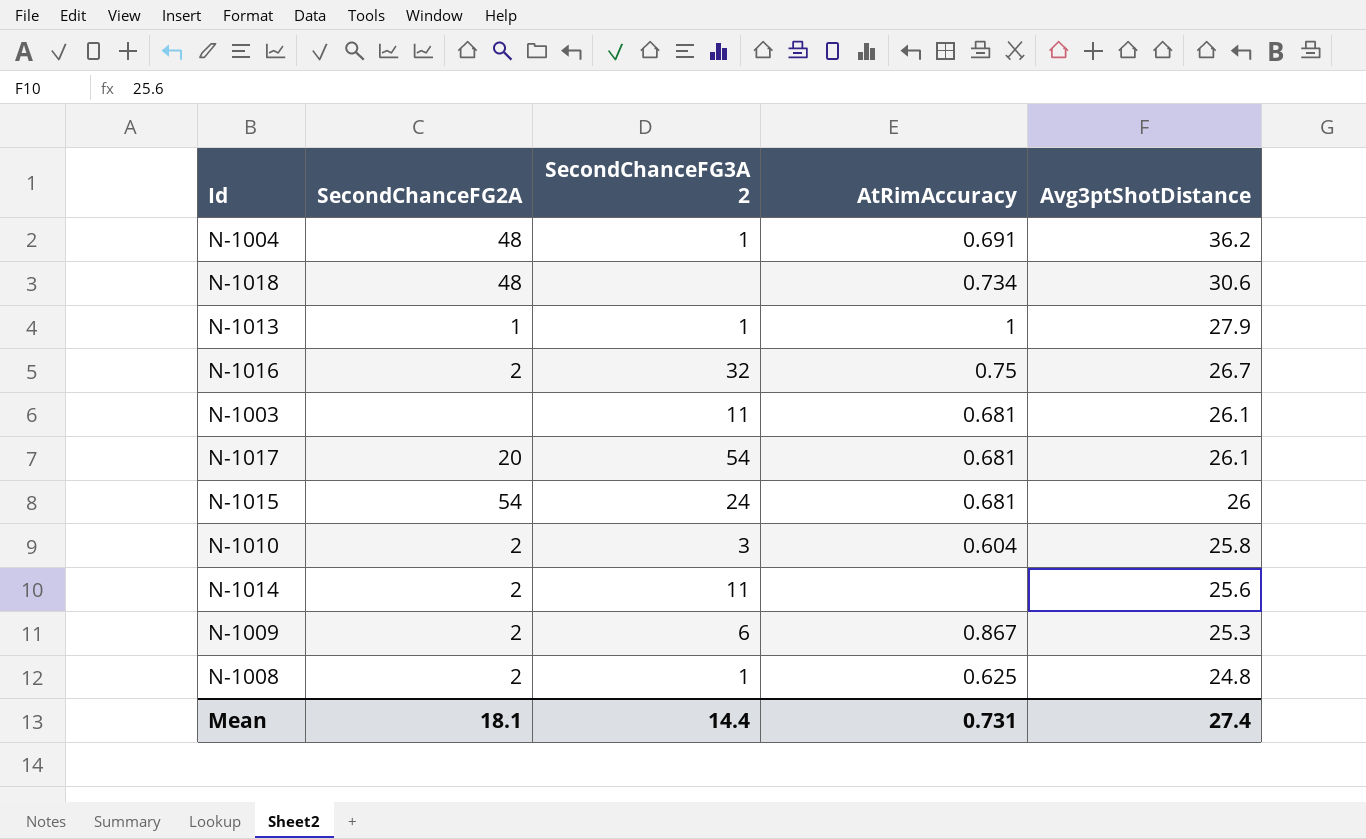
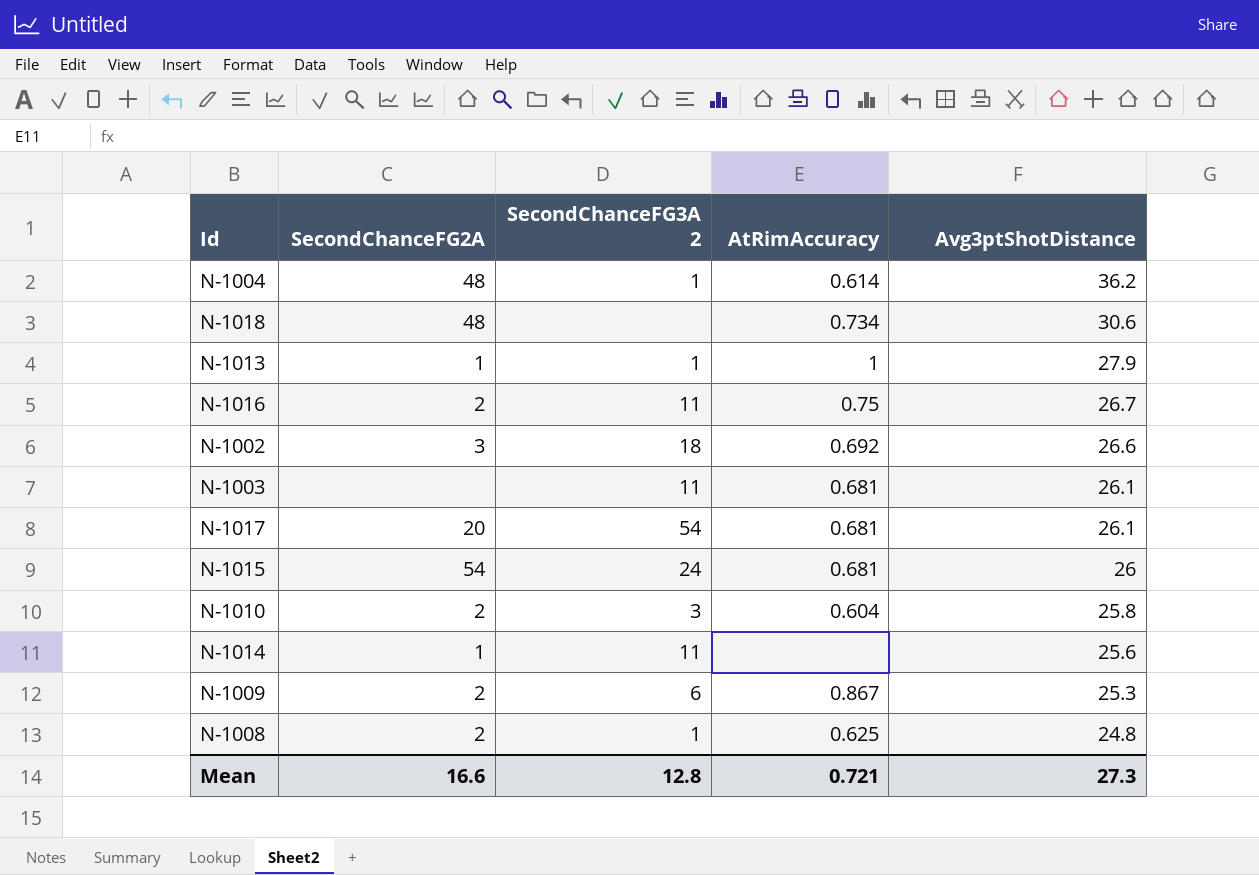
N-1004 | AtRimAccuracy: 0.691 -> 0.614
N-1016 | SecondChanceFG3A 2: 32 -> 11
row N-1002: none -> 3 | 18 | 0.692 | 26.6
N-1014 | SecondChanceFG2A: 2 -> 1
Mean | SecondChanceFG2A: 18.1 -> 16.6
Mean | SecondChanceFG3A 2: 14.4 -> 12.8
Mean | AtRimAccuracy: 0.731 -> 0.721
Mean | Avg3ptShotDistance: 27.4 -> 27.3

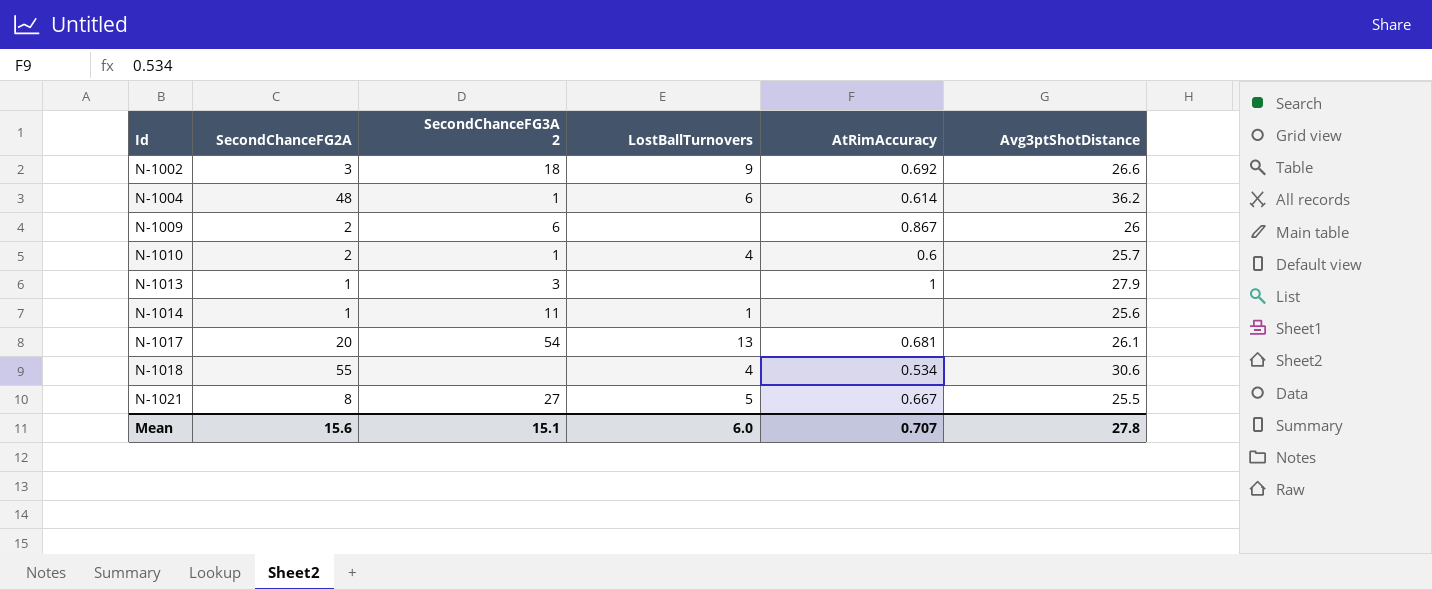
row order: Avg3ptShotDistance descending -> Id ascending
column LostBallTurnovers | position: none -> 4
row N-1016: 2 | 11 | 0.75 | 26.7 -> none
row N-1003: none | 11 | 0.681 | 26.1 -> none
row N-1015: 54 | 24 | 0.681 | 26 -> none
row N-1008: 2 | 1 | 0.625 | 24.8 -> none
N-1009 | Avg3ptShotDistance: 25.3 -> 26
N-1010 | SecondChanceFG3A 2: 3 -> 1
N-1010 | AtRimAccuracy: 0.604 -> 0.6
N-1010 | Avg3ptShotDistance: 25.8 -> 25.7
N-1013 | SecondChanceFG3A 2: 1 -> 3
N-1018 | SecondChanceFG2A: 48 -> 55
N-1018 | AtRimAccuracy: 0.734 -> 0.534
row N-1021: none -> 8 | 27 | 5 | 0.667 | 25.5
Mean | SecondChanceFG2A: 16.6 -> 15.6
Mean | SecondChanceFG3A 2: 12.8 -> 15.1
Mean | AtRimAccuracy: 0.721 -> 0.707
Mean | Avg3ptShotDistance: 27.3 -> 27.8

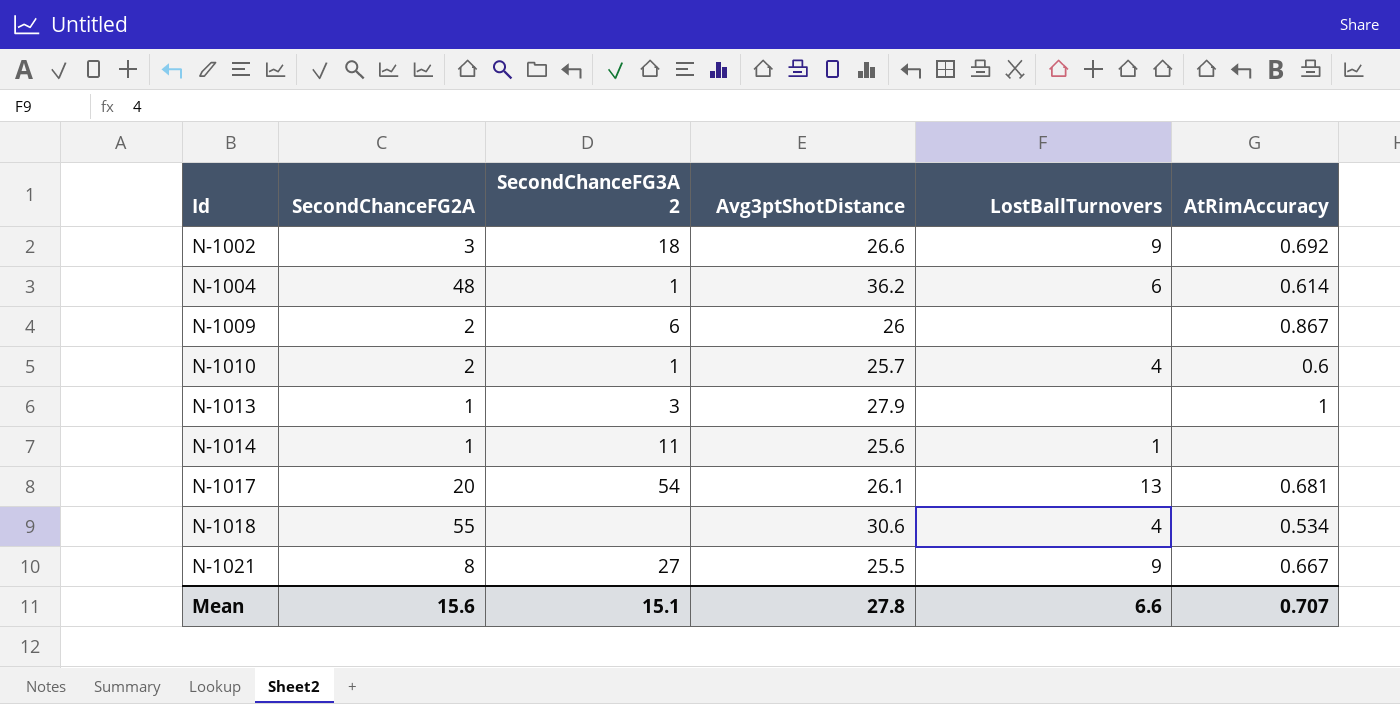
column Avg3ptShotDistance | position: 6 -> 4
N-1021 | LostBallTurnovers: 5 -> 9
Mean | LostBallTurnovers: 6.0 -> 6.6

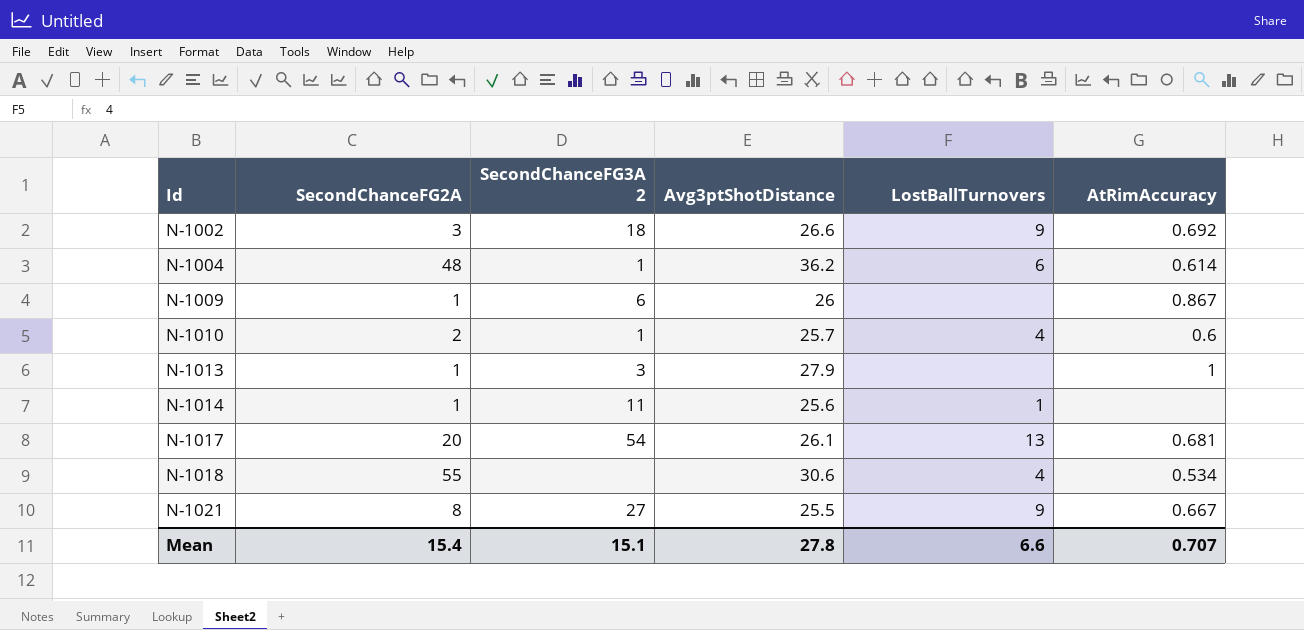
N-1009 | SecondChanceFG2A: 2 -> 1
Mean | SecondChanceFG2A: 15.6 -> 15.4

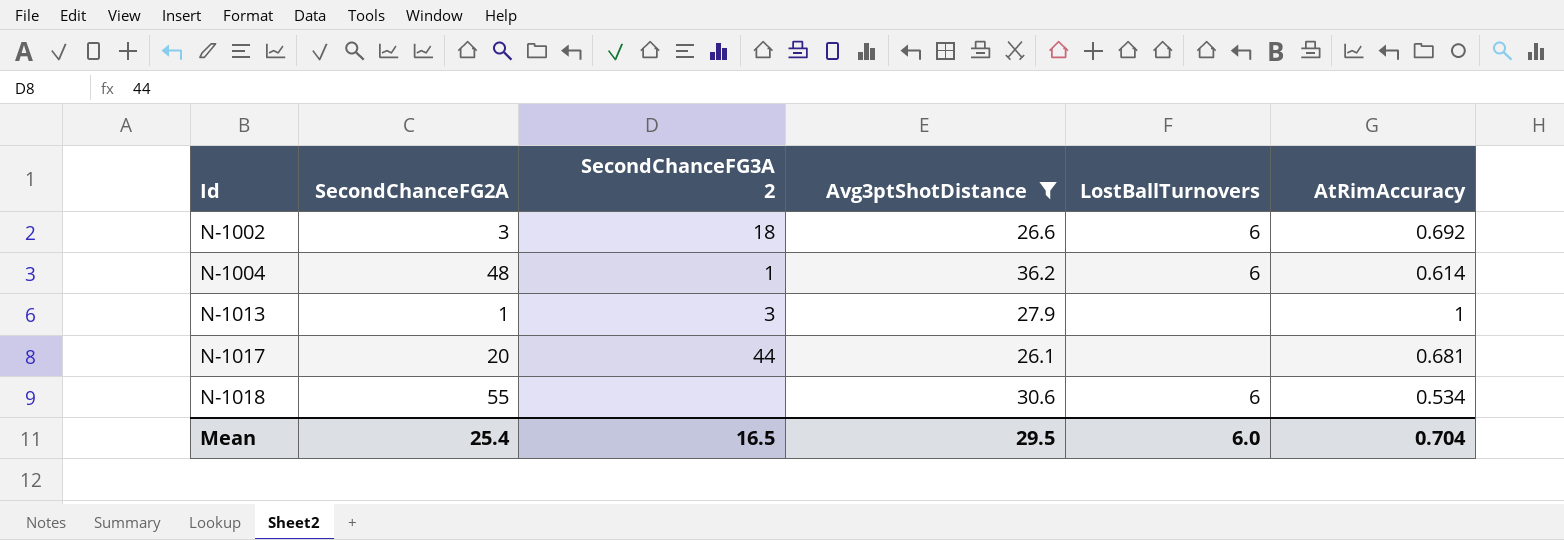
filter: none -> Avg3ptShotDistance >= 26.1
N-1002 | LostBallTurnovers: 9 -> 6
N-1017 | SecondChanceFG3A 2: 54 -> 44
N-1017 | LostBallTurnovers: 13 -> none
N-1018 | LostBallTurnovers: 4 -> 6
Mean | SecondChanceFG2A: 15.4 -> 25.4
Mean | SecondChanceFG3A 2: 15.1 -> 16.5
Mean | Avg3ptShotDistance: 27.8 -> 29.5
Mean | LostBallTurnovers: 6.6 -> 6.0
Mean | AtRimAccuracy: 0.707 -> 0.704

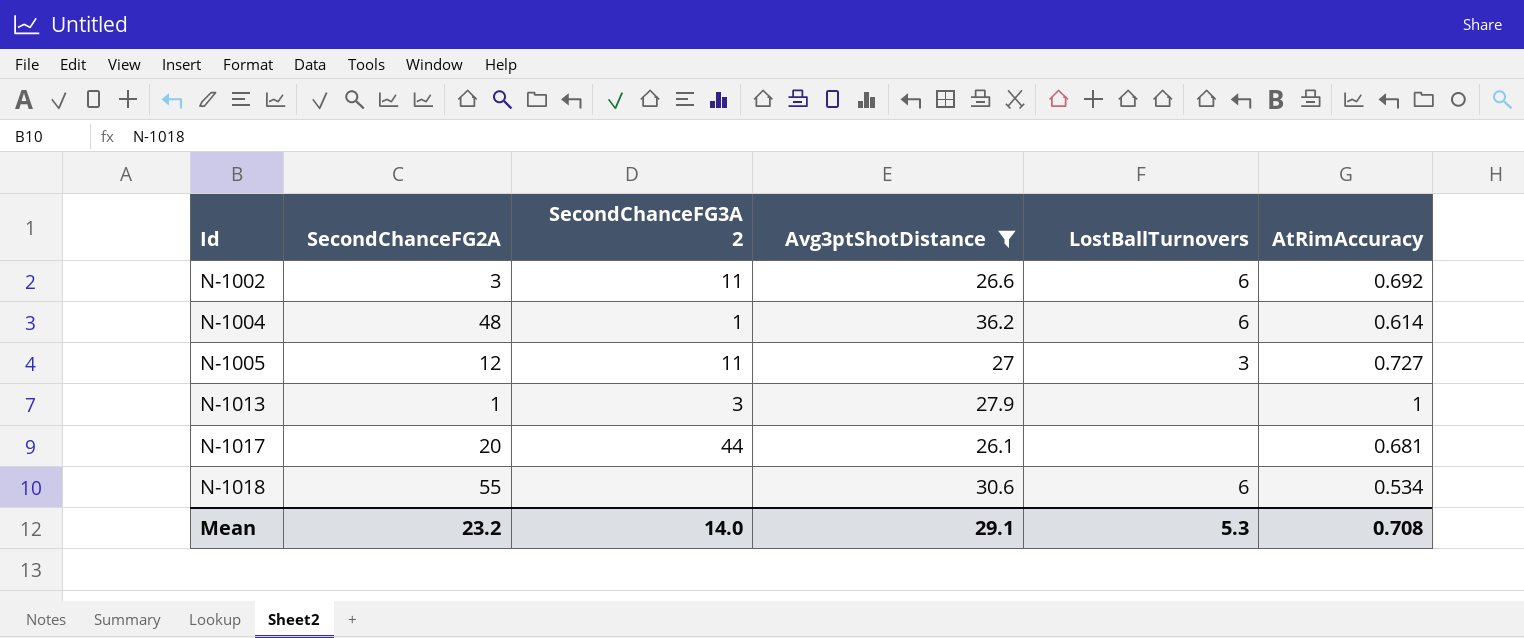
N-1002 | SecondChanceFG3A 2: 18 -> 11
row N-1005: none -> 12 | 11 | 27 | 3 | 0.727
Mean | SecondChanceFG2A: 25.4 -> 23.2
Mean | SecondChanceFG3A 2: 16.5 -> 14.0
Mean | Avg3ptShotDistance: 29.5 -> 29.1
Mean | LostBallTurnovers: 6.0 -> 5.3
Mean | AtRimAccuracy: 0.704 -> 0.708

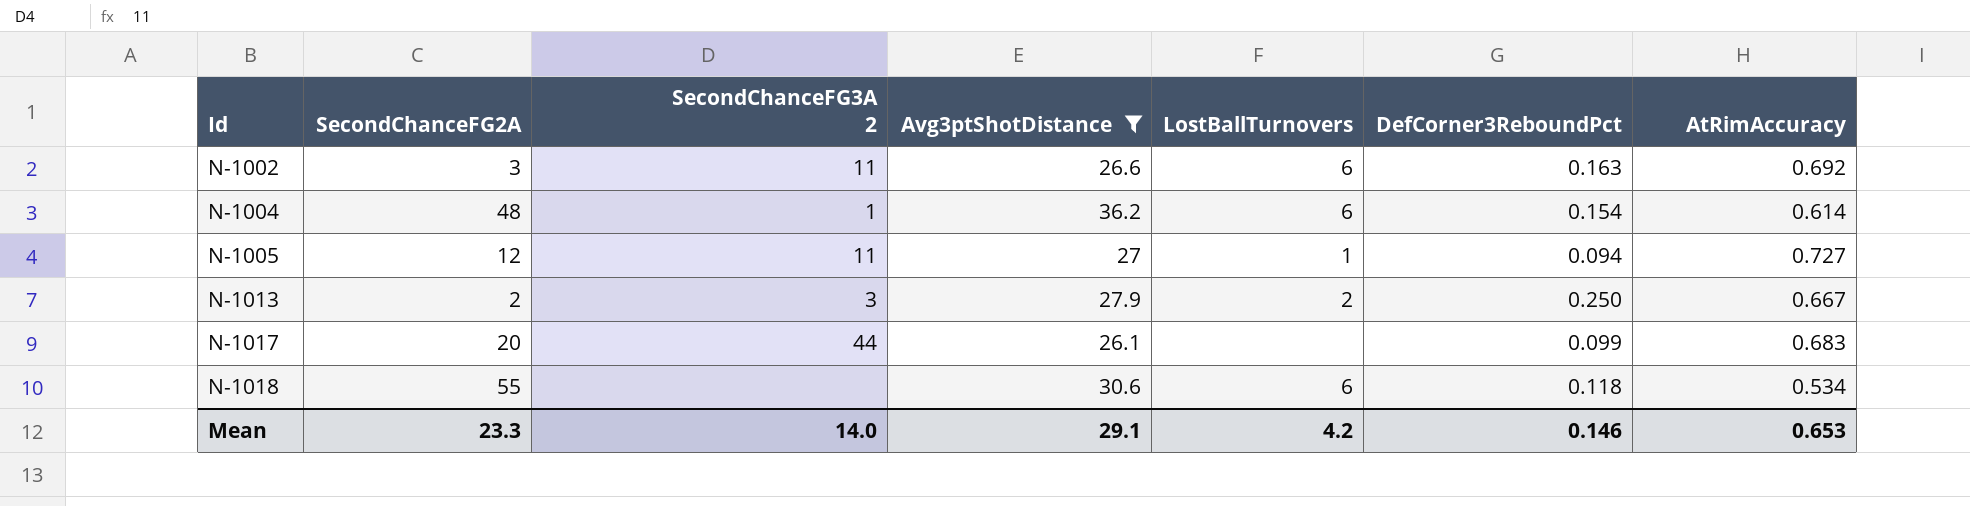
column DefCorner3ReboundPct | position: none -> 6
N-1005 | LostBallTurnovers: 3 -> 1
N-1013 | SecondChanceFG2A: 1 -> 2
N-1013 | LostBallTurnovers: none -> 2
N-1013 | AtRimAccuracy: 1 -> 0.667
N-1017 | AtRimAccuracy: 0.681 -> 0.683
Mean | SecondChanceFG2A: 23.2 -> 23.3
Mean | LostBallTurnovers: 5.3 -> 4.2
Mean | AtRimAccuracy: 0.708 -> 0.653

